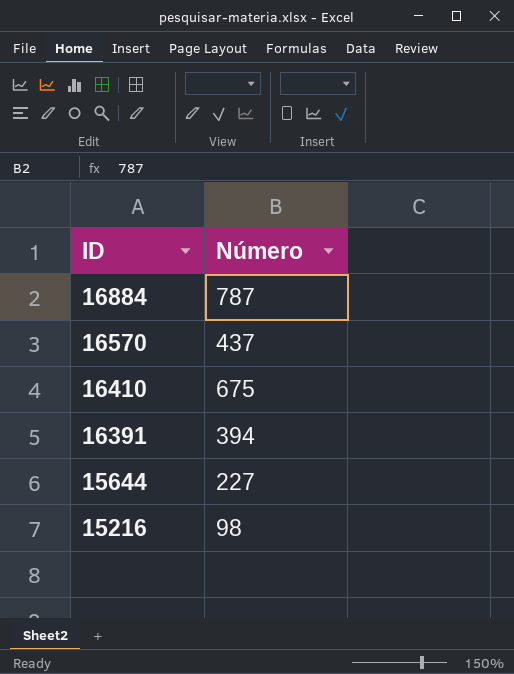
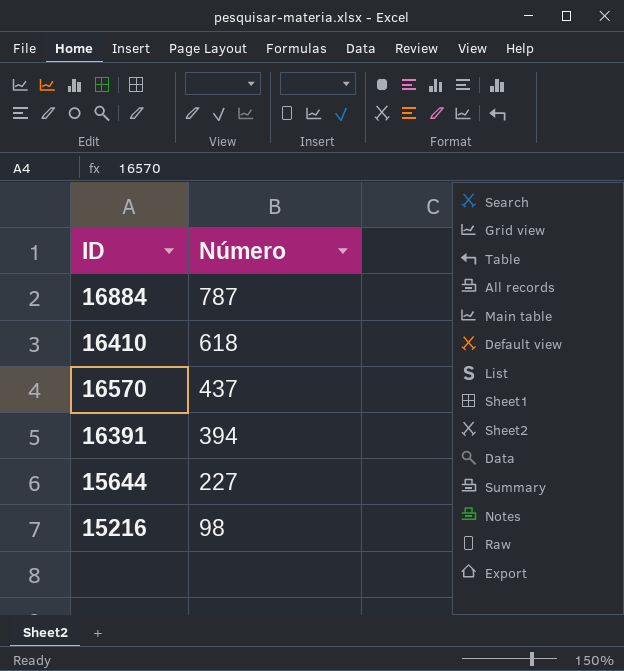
row order: ID descending -> Número descending
16410 | Número: 675 -> 618

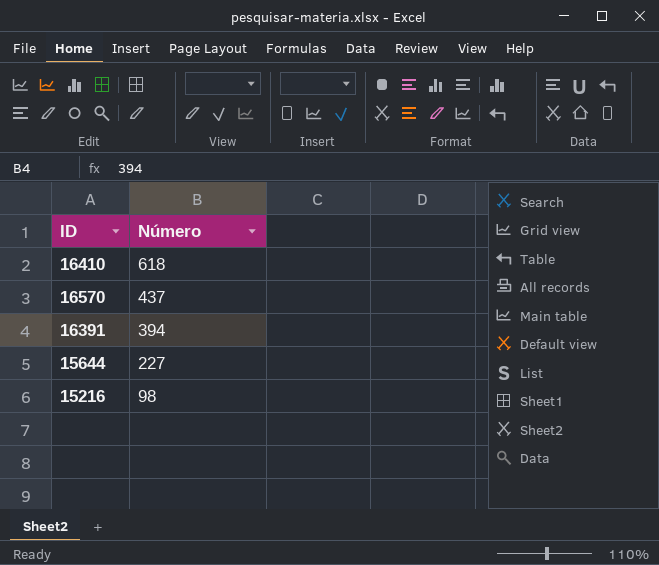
row 16884: 787 -> none

